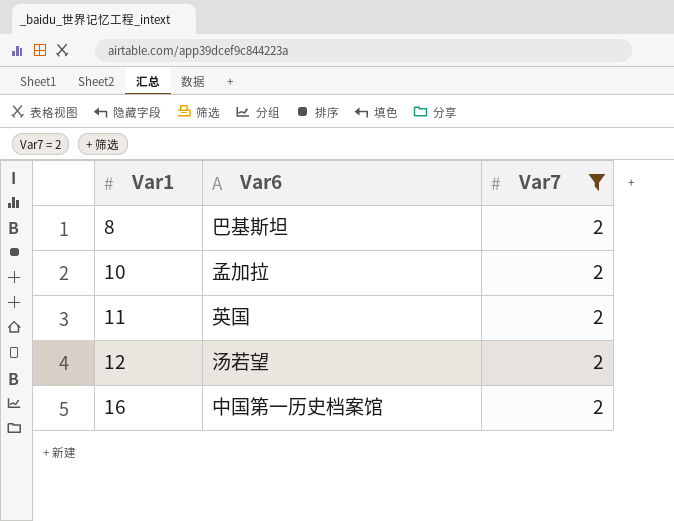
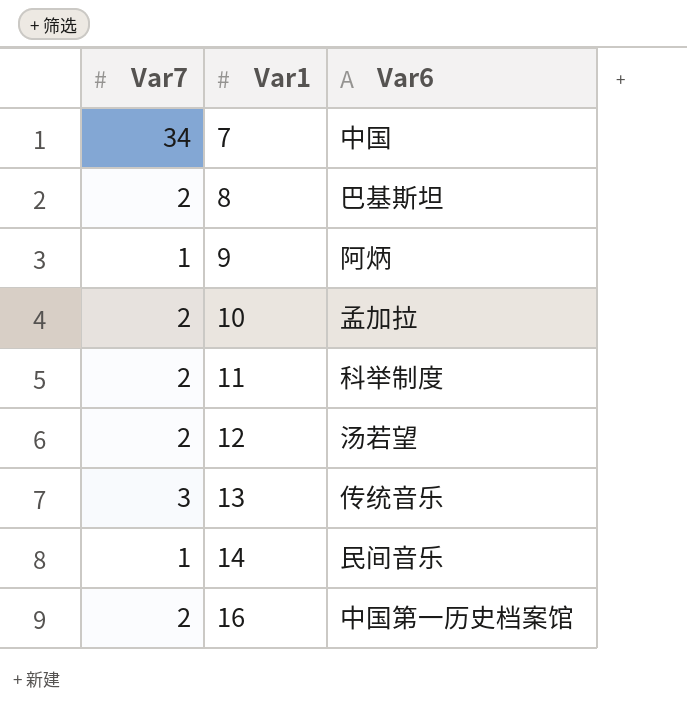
filter: Var7 = 2 -> none
column Var7 | position: 3 -> 1
11 | Var6: 英国 -> 科举制度

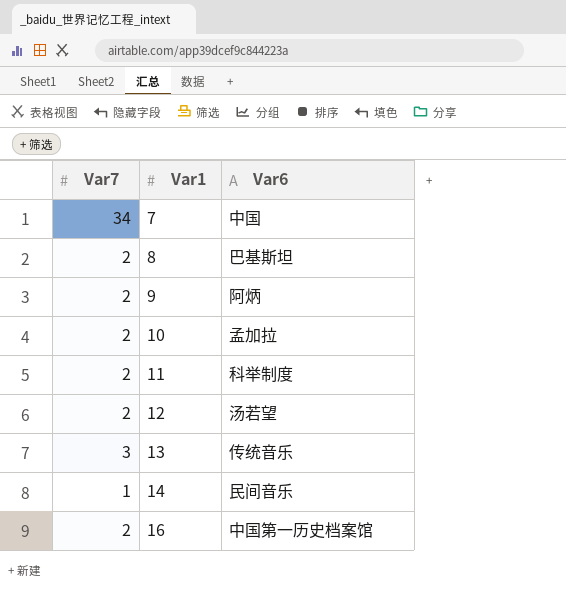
9 | Var7: 1 -> 2

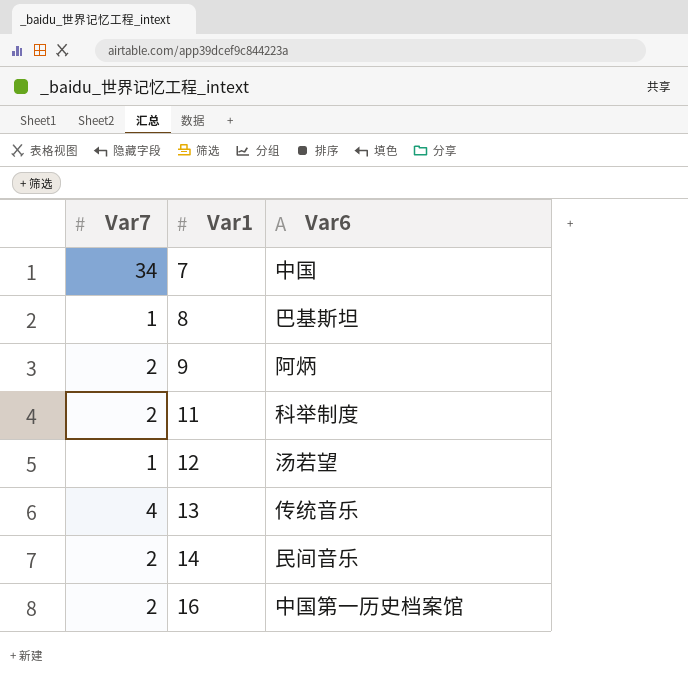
row 10: 2 | 孟加拉 -> none
8 | Var7: 2 -> 1
12 | Var7: 2 -> 1
13 | Var7: 3 -> 4
14 | Var7: 1 -> 2

